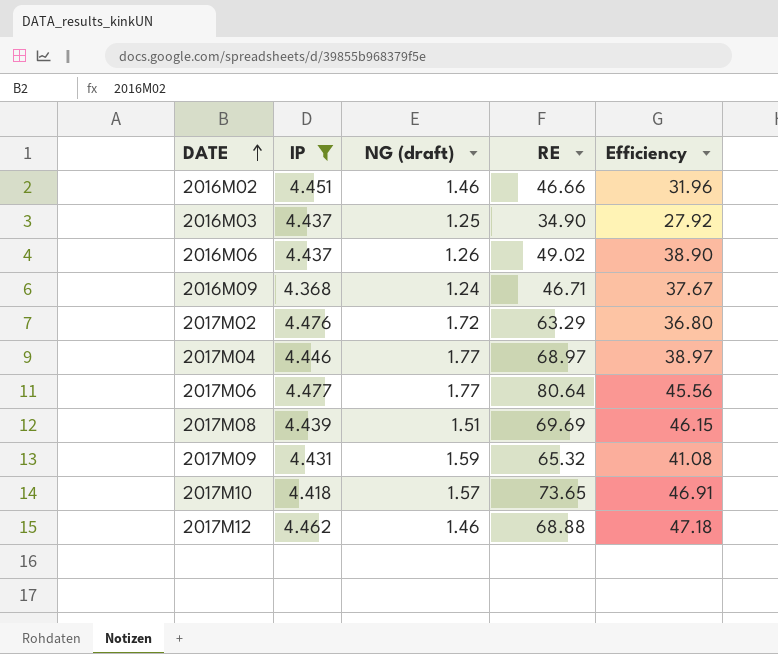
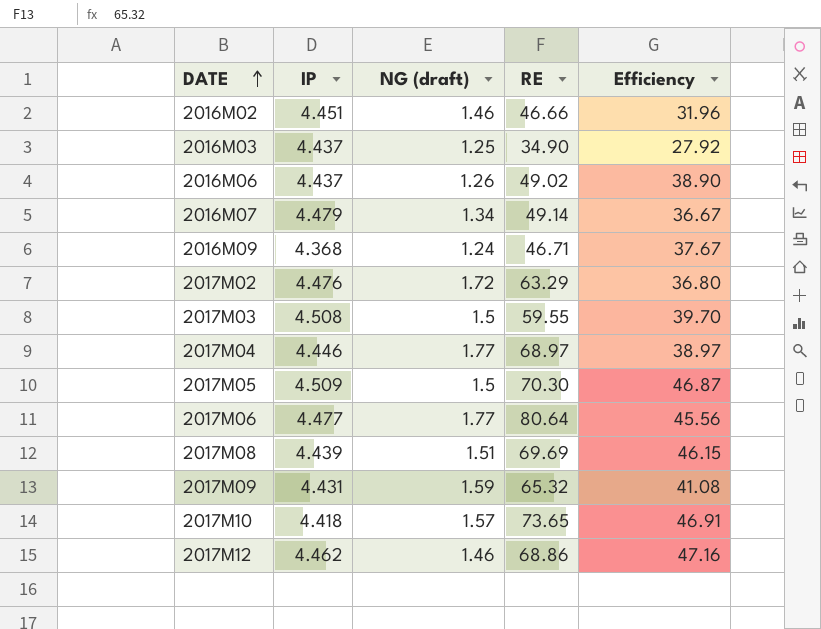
filter: IP <= 4.477 -> none
2017M12 | RE: 68.88 -> 68.86
2017M12 | Efficiency: 47.18 -> 47.16

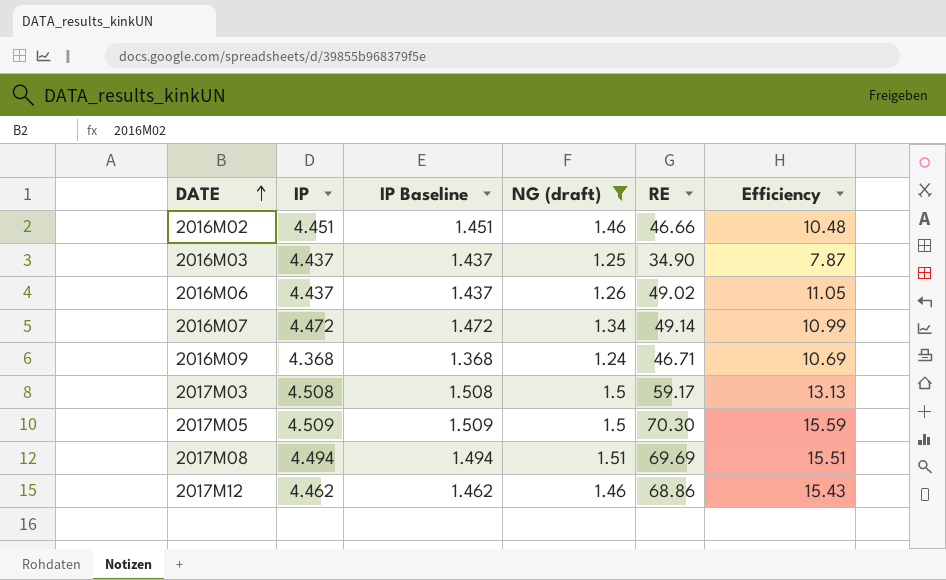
filter: none -> NG (draft) <= 1.51
column IP Baseline | formula: none -> [IP] - 3
column Efficiency | formula: [RE] / [NG (draft)] -> [RE] / [IP]
2016M07 | IP: 4.479 -> 4.472
2017M03 | RE: 59.55 -> 59.17
2017M08 | IP: 4.439 -> 4.494

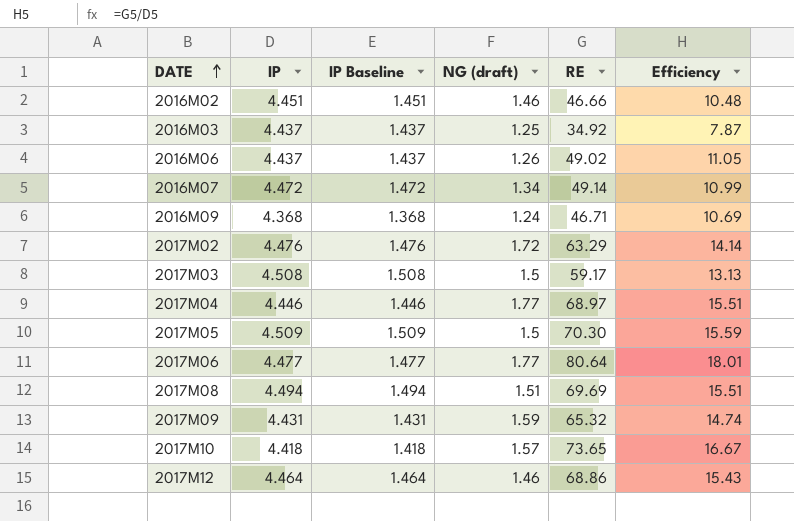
filter: NG (draft) <= 1.51 -> none
2016M03 | RE: 34.90 -> 34.92
2017M12 | IP: 4.462 -> 4.464
2017M12 | IP Baseline: 1.462 -> 1.464

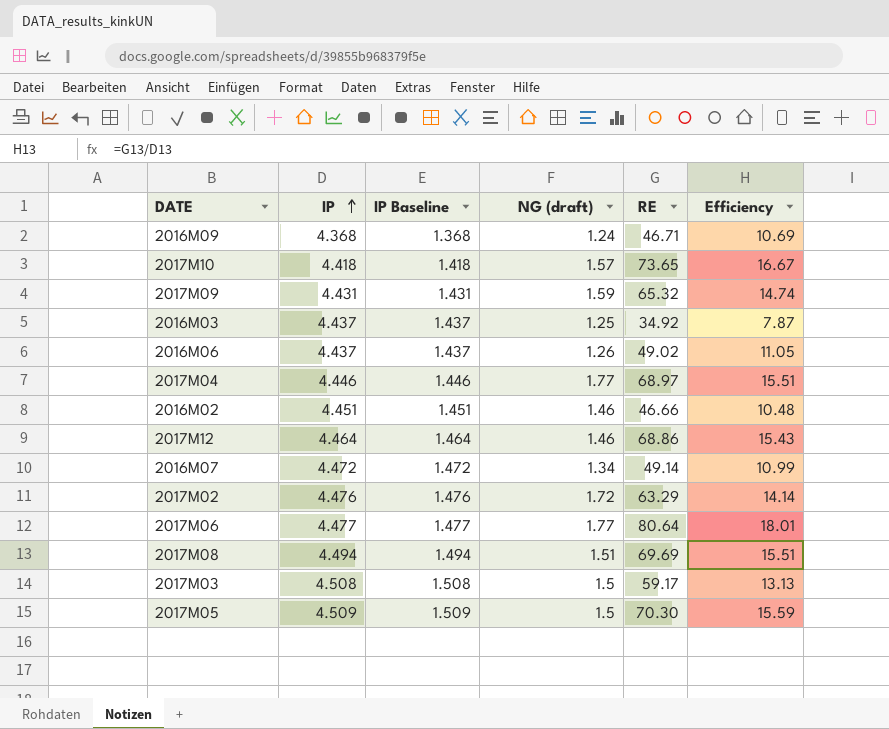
row order: DATE ascending -> IP ascending

